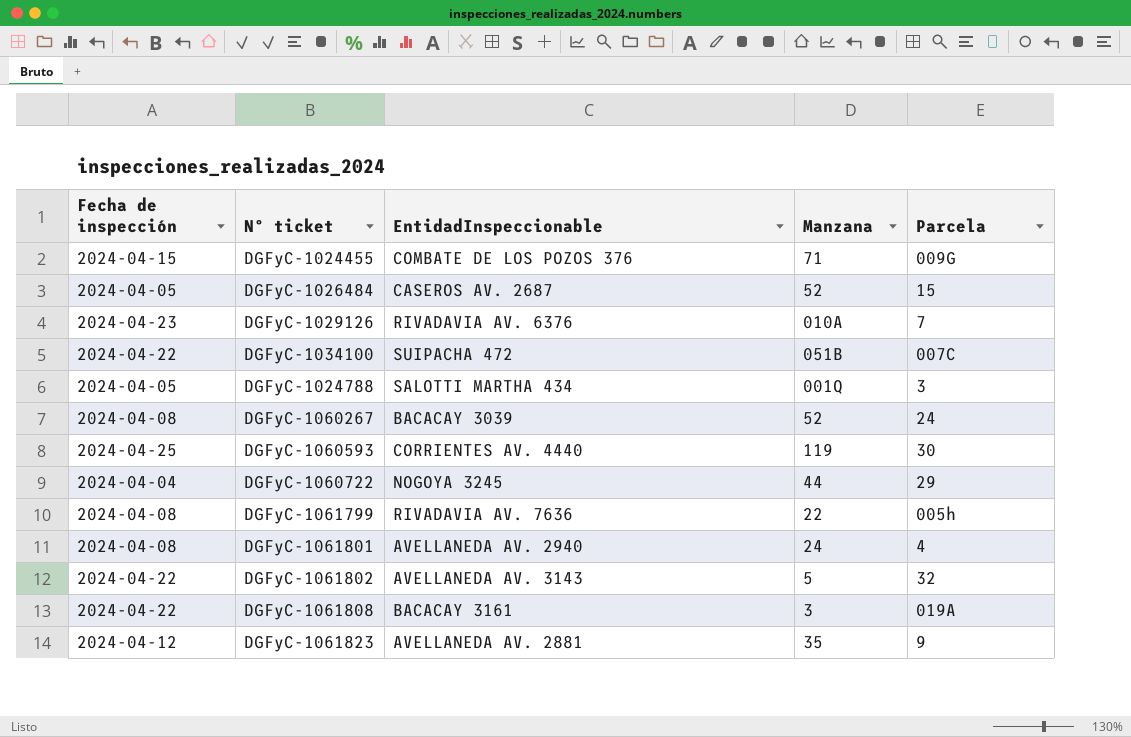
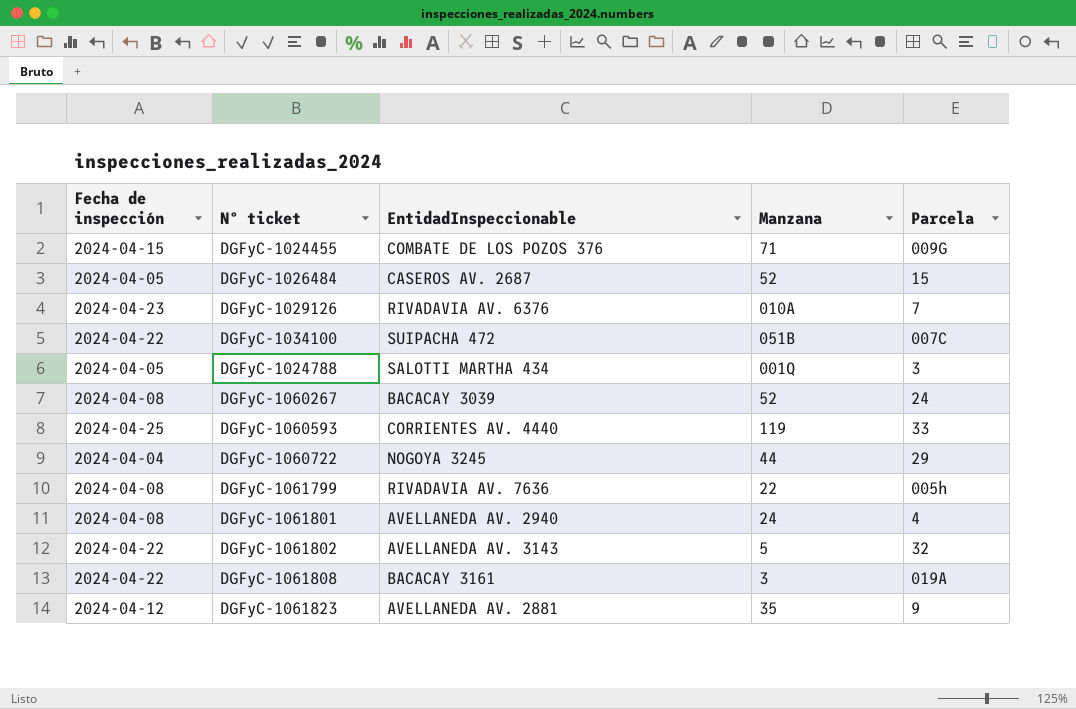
DGFyC-1060593 | Parcela: 30 -> 33

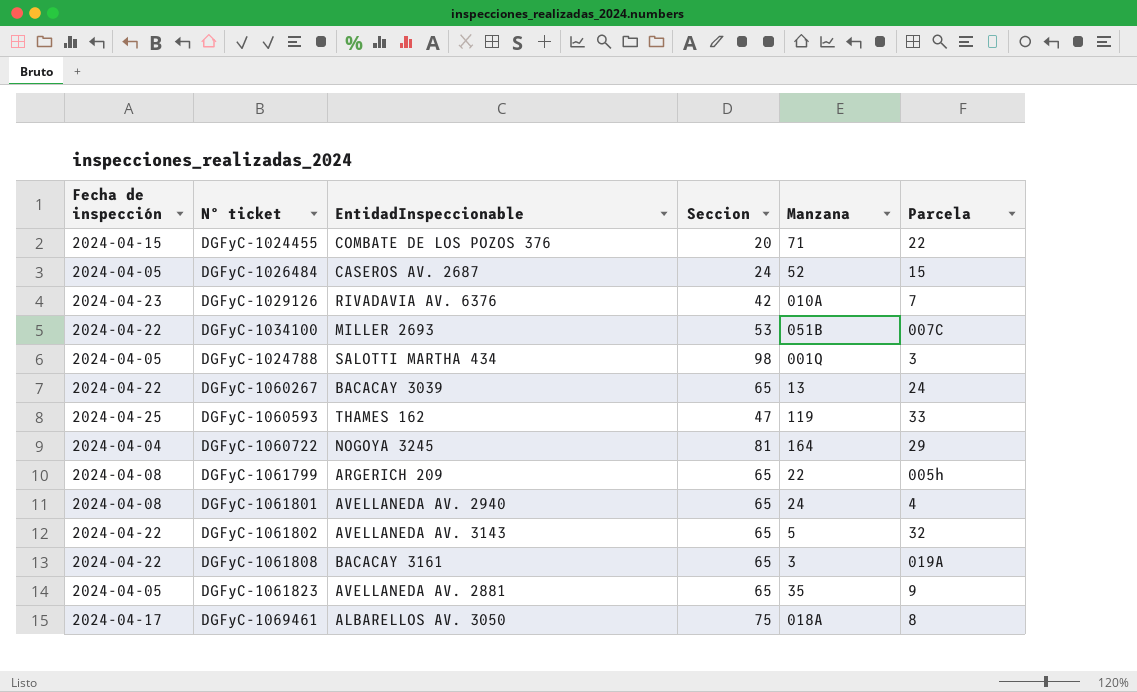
column Seccion | position: none -> 4
DGFyC-1024455 | Parcela: 009G -> 22
DGFyC-1034100 | EntidadInspeccionable: SUIPACHA 472 -> MILLER 2693
DGFyC-1060267 | Fecha de inspección: 2024-04-08 -> 2024-04-22
DGFyC-1060267 | Manzana: 52 -> 13
DGFyC-1060593 | EntidadInspeccionable: CORRIENTES AV. 4440 -> THAMES 162
DGFyC-1060722 | Manzana: 44 -> 164
DGFyC-1061799 | EntidadInspeccionable: RIVADAVIA AV. 7636 -> ARGERICH 209
DGFyC-1061823 | Fecha de inspección: 2024-04-12 -> 2024-04-05
row DGFyC-1069461: none -> 2024-04-17 | ALBARELLOS AV. 3050 | 75 | 018A | 8

